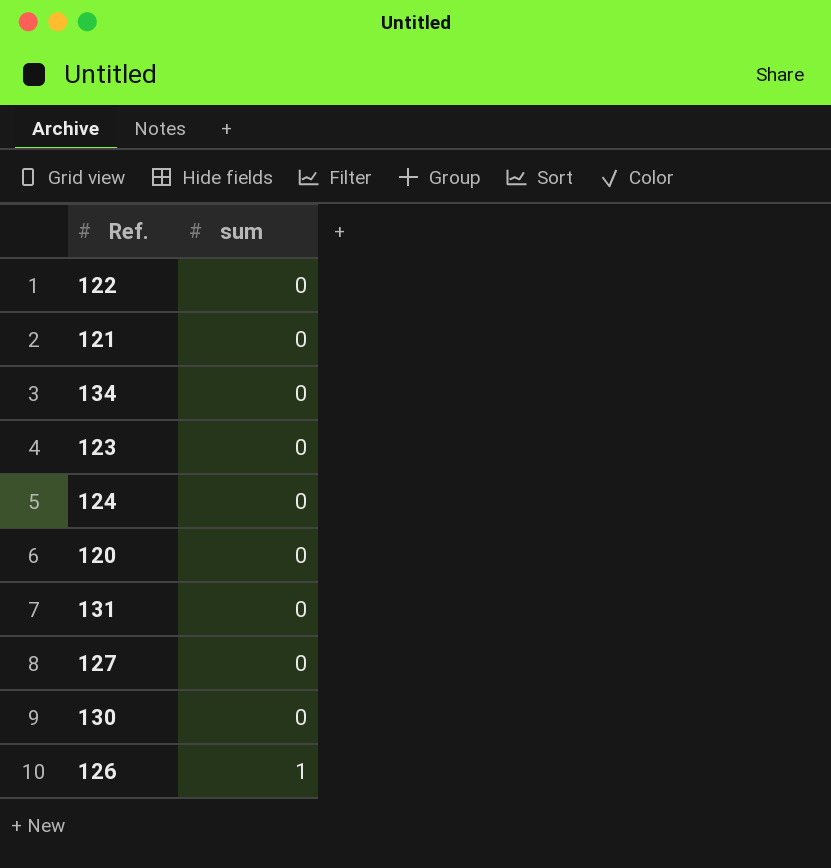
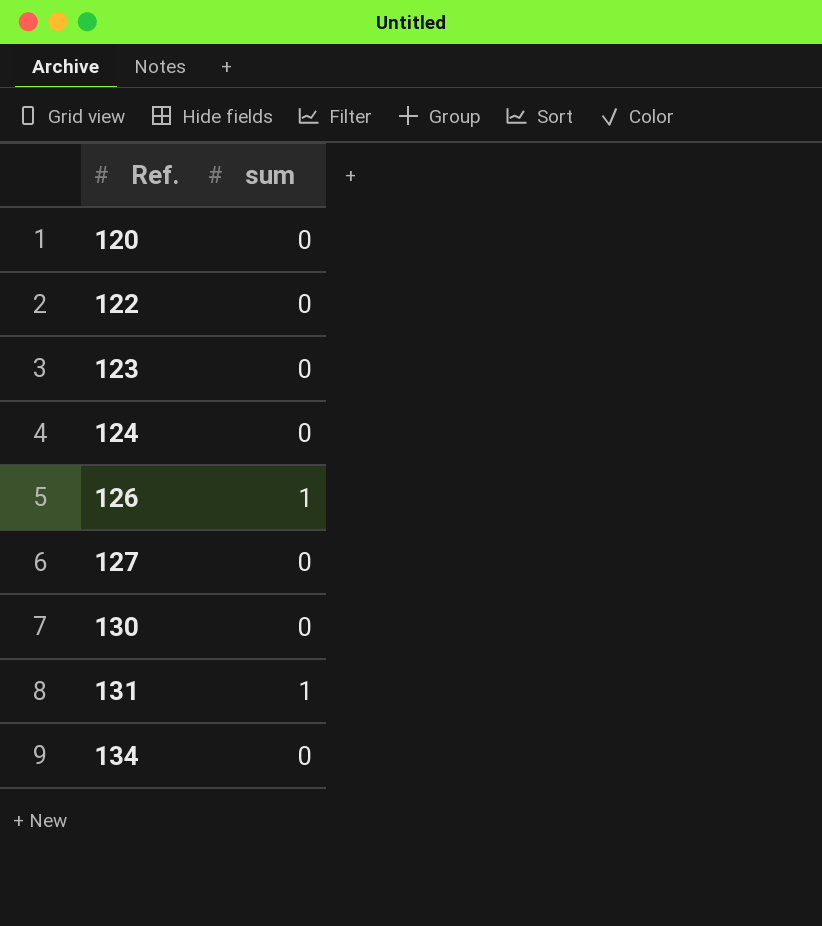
row order: sum ascending -> Ref. ascending
row 121: 0 -> none
131 | sum: 0 -> 1

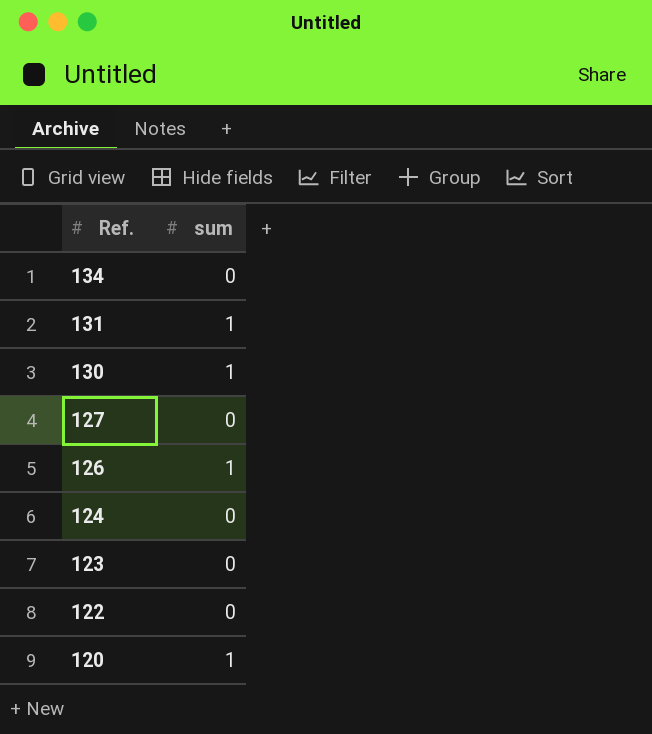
row order: Ref. ascending -> Ref. descending
130 | sum: 0 -> 1
120 | sum: 0 -> 1

